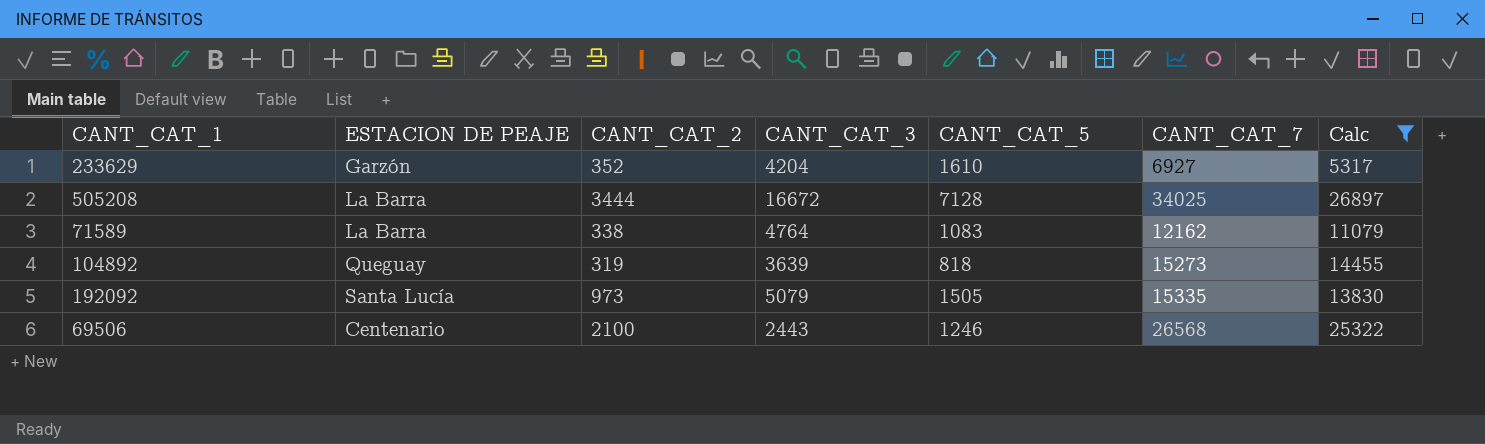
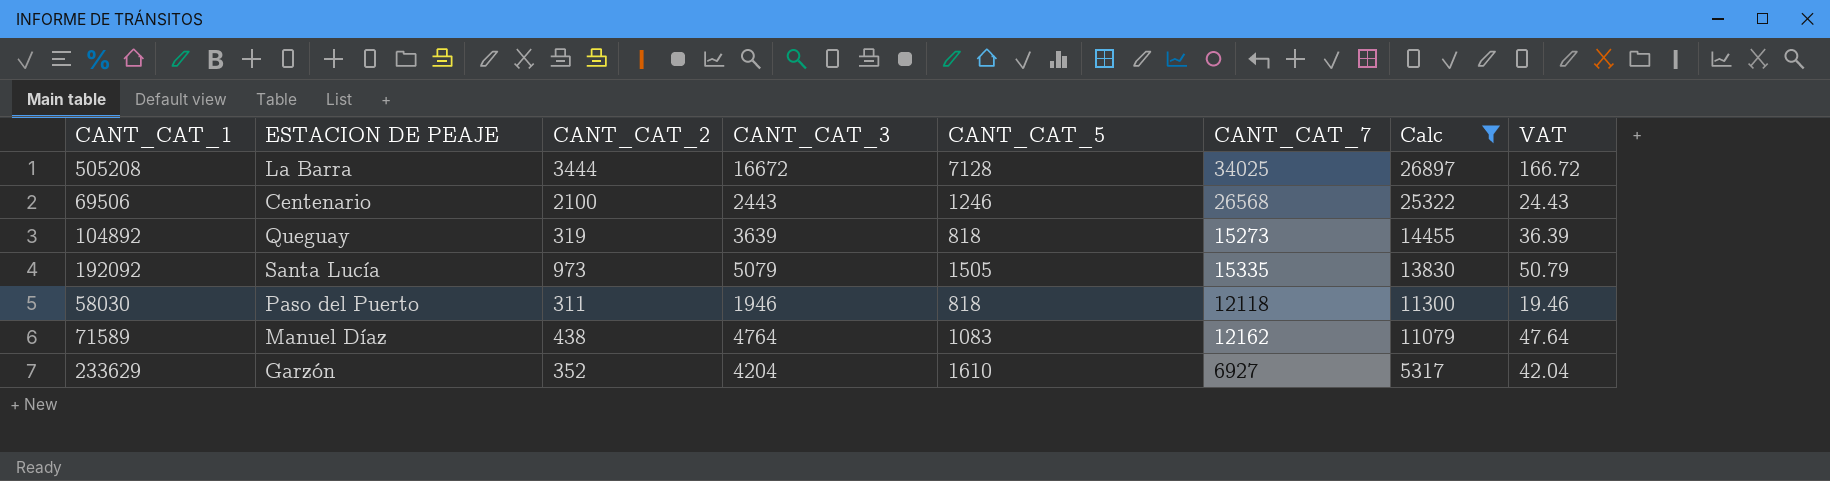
row order: none -> Calc descending
column VAT | formula: none -> [CANT_CAT_3] * 0.01
row 58030: none -> Paso del Puerto | 311 | 1946 | 818 | 12118 | 11300 | 19.46
71589 | ESTACION DE PEAJE: La Barra -> Manuel Díaz
71589 | CANT_CAT_2: 338 -> 438

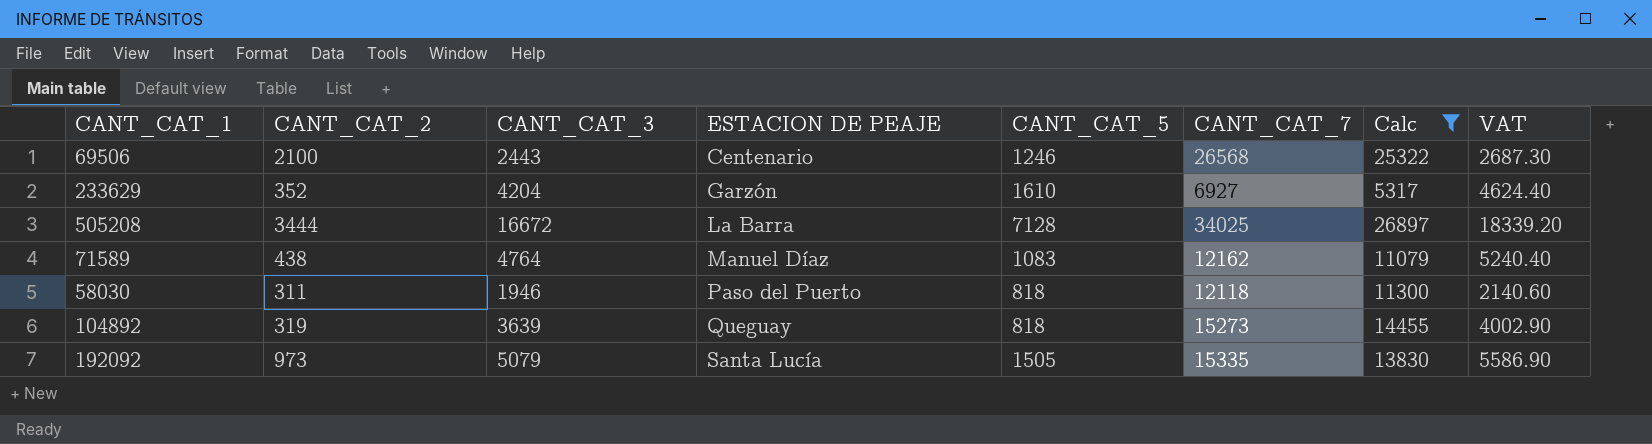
row order: Calc descending -> ESTACION DE PEAJE ascending
column ESTACION DE PEAJE | position: 2 -> 4
column VAT | formula: [CANT_CAT_3] * 0.01 -> [CANT_CAT_3] * 1.1

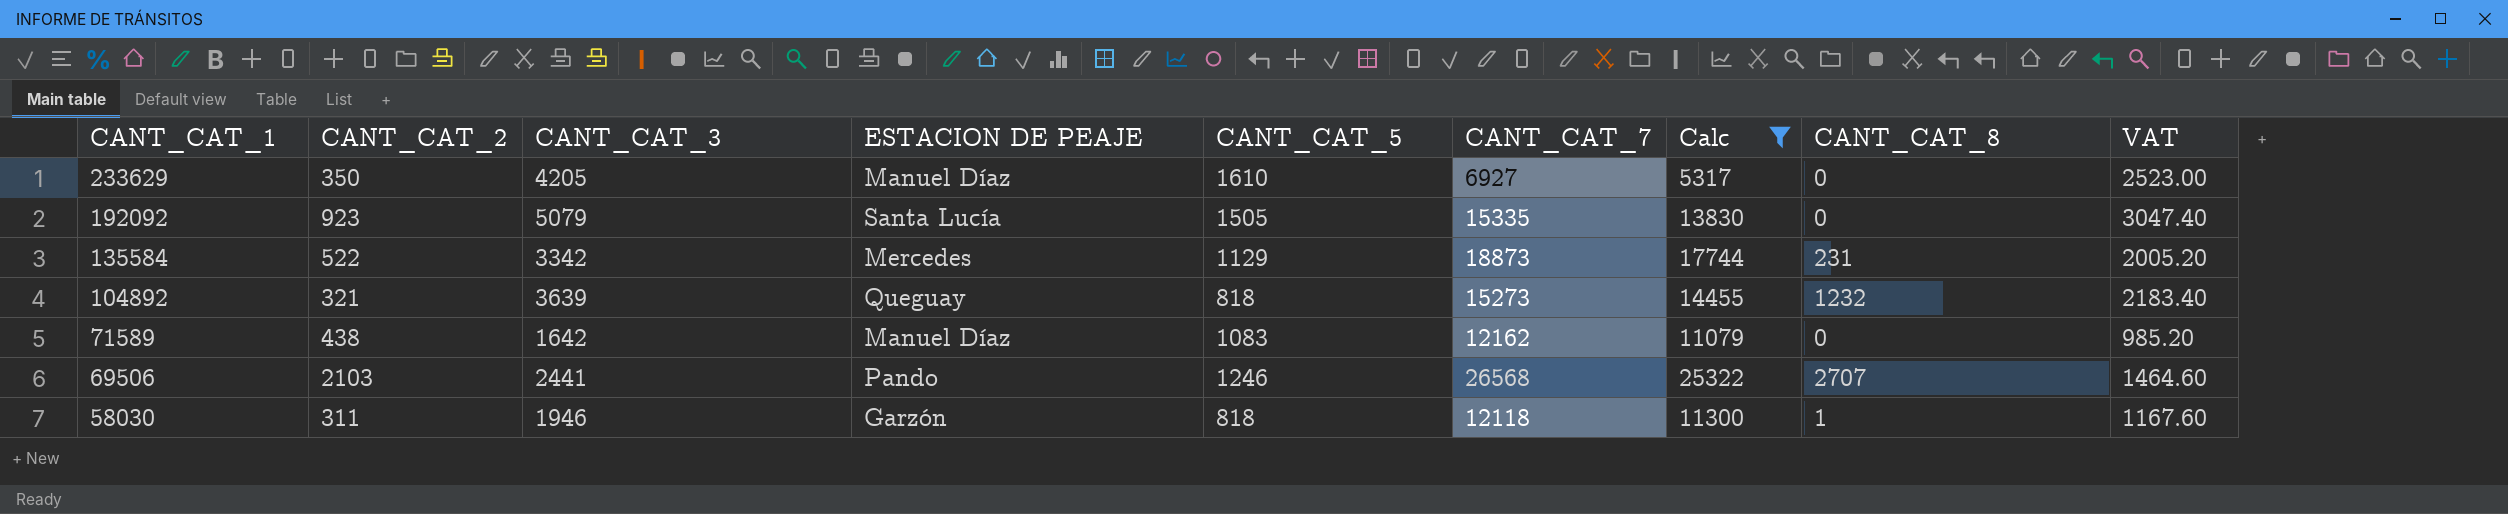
row order: ESTACION DE PEAJE ascending -> CANT_CAT_1 descending
column CANT_CAT_8 | position: none -> 8
column VAT | formula: [CANT_CAT_3] * 1.1 -> [CANT_CAT_3] * 0.6
row 505208: 3444 | 16672 | La Barra | 7128 | 34025 | 26897 | 18339.20 -> none
233629 | CANT_CAT_2: 352 -> 350
233629 | CANT_CAT_3: 4204 -> 4205
233629 | ESTACION DE PEAJE: Garzón -> Manuel Díaz
192092 | CANT_CAT_2: 973 -> 923
row 135584: none -> 522 | 3342 | Mercedes | 1129 | 18873 | 17744 | 231 | 2005.20
104892 | CANT_CAT_2: 319 -> 321
71589 | CANT_CAT_3: 4764 -> 1642
69506 | CANT_CAT_2: 2100 -> 2103
69506 | CANT_CAT_3: 2443 -> 2441
69506 | ESTACION DE PEAJE: Centenario -> Pando
58030 | ESTACION DE PEAJE: Paso del Puerto -> Garzón

